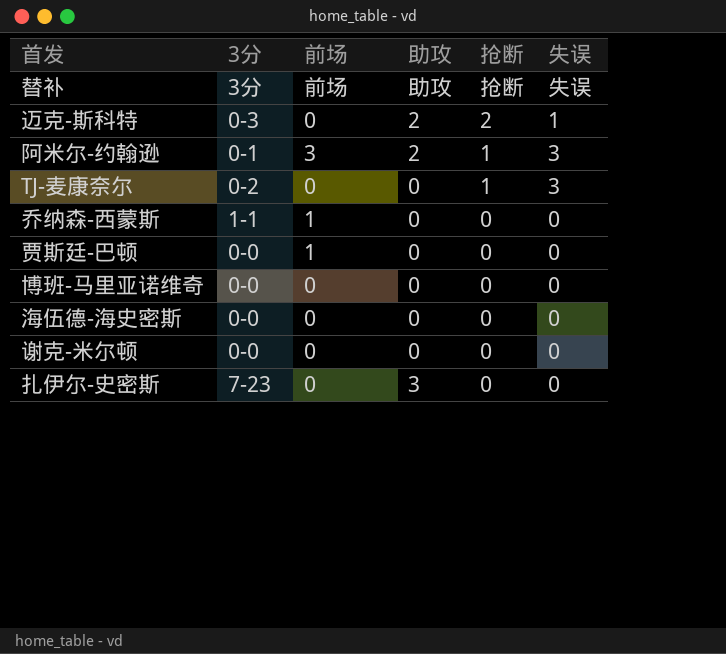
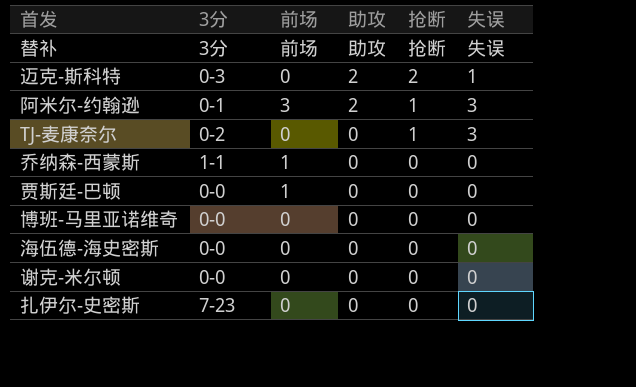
扎伊尔-史密斯 | 助攻: 3 -> 0

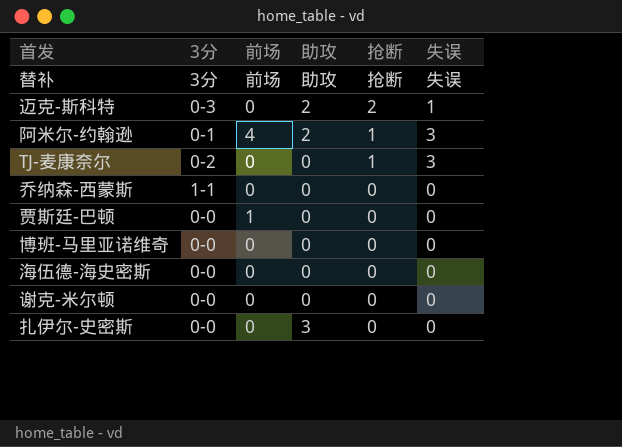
阿米尔-约翰逊 | 前场: 3 -> 4
乔纳森-西蒙斯 | 前场: 1 -> 0
扎伊尔-史密斯 | 3分: 7-23 -> 0-0
扎伊尔-史密斯 | 助攻: 0 -> 3

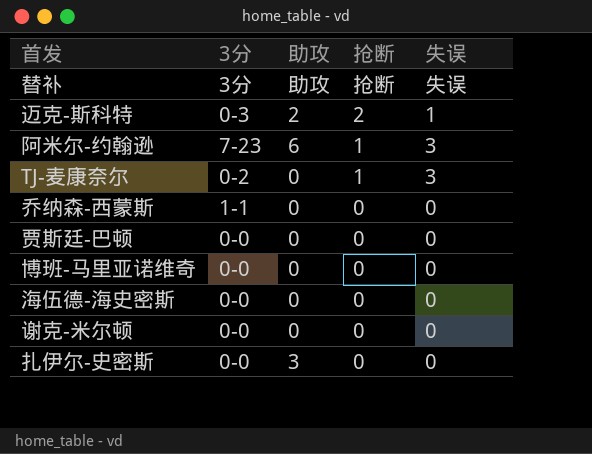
column 前场 | position: 3 -> none
阿米尔-约翰逊 | 3分: 0-1 -> 7-23
阿米尔-约翰逊 | 助攻: 2 -> 6

